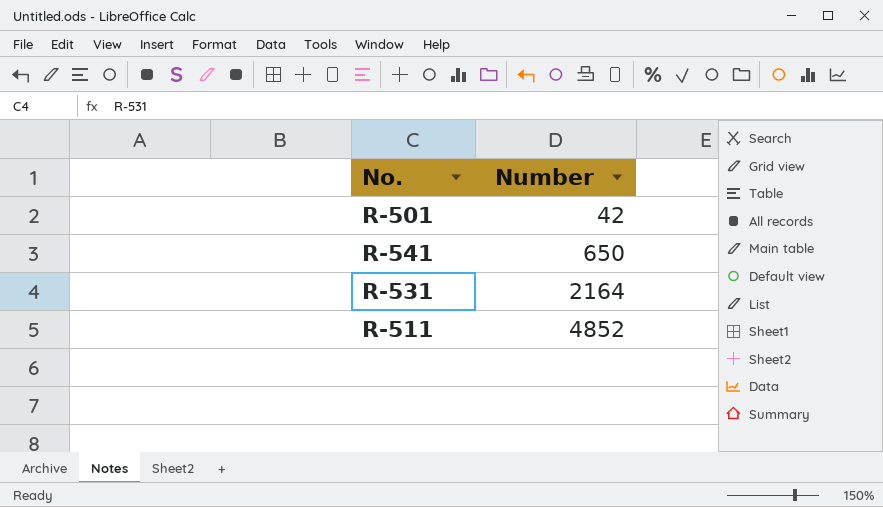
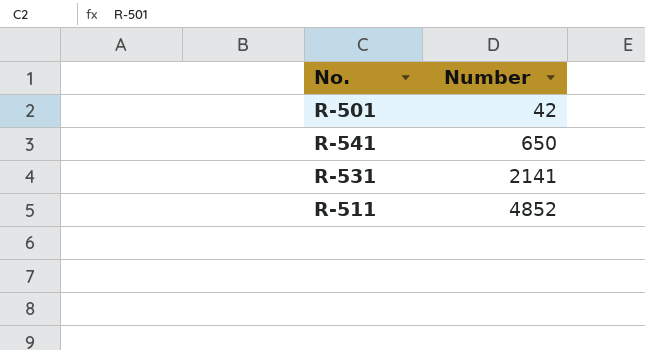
R-531 | Number: 2164 -> 2141

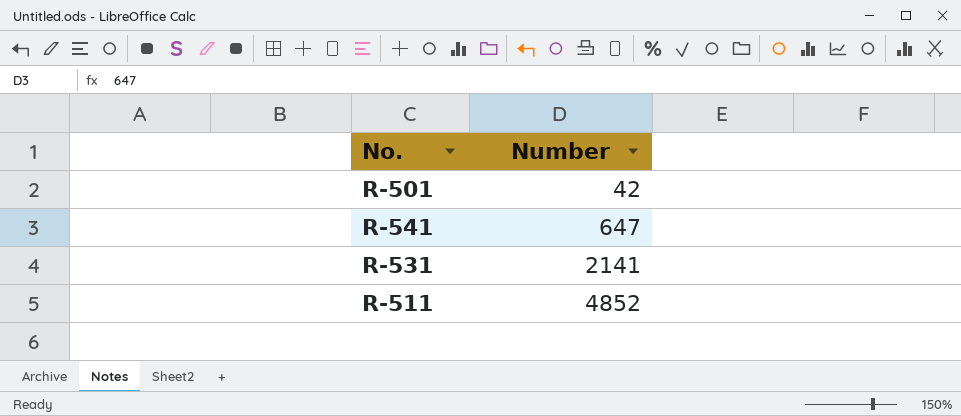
R-541 | Number: 650 -> 647

